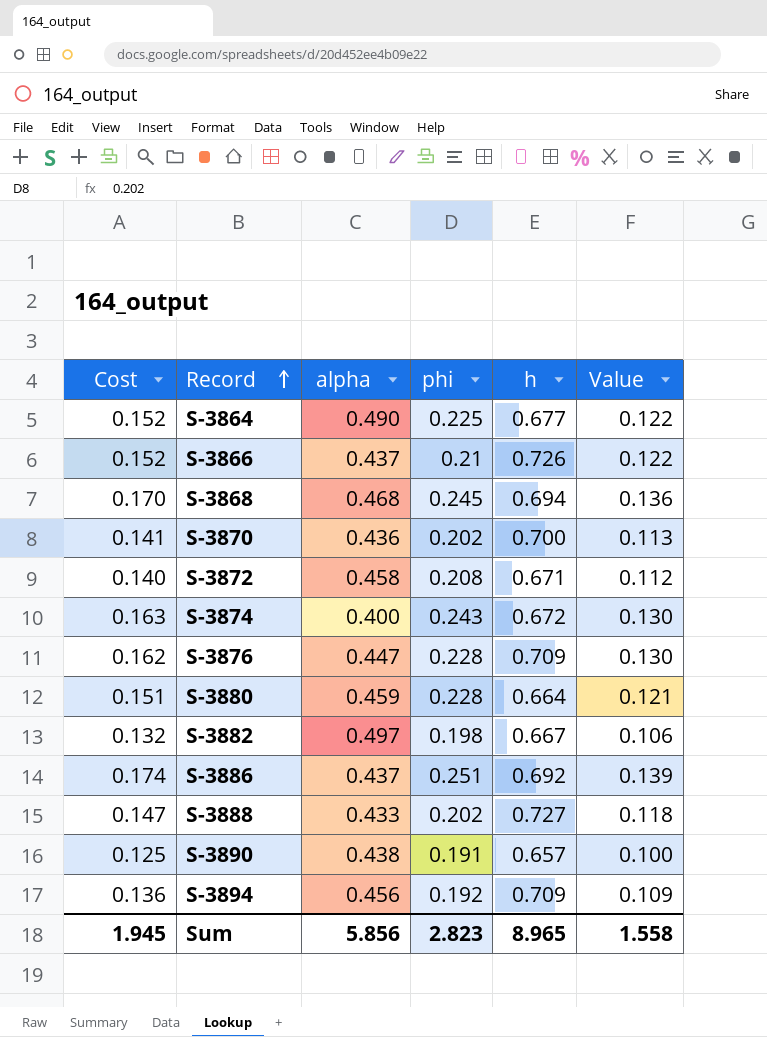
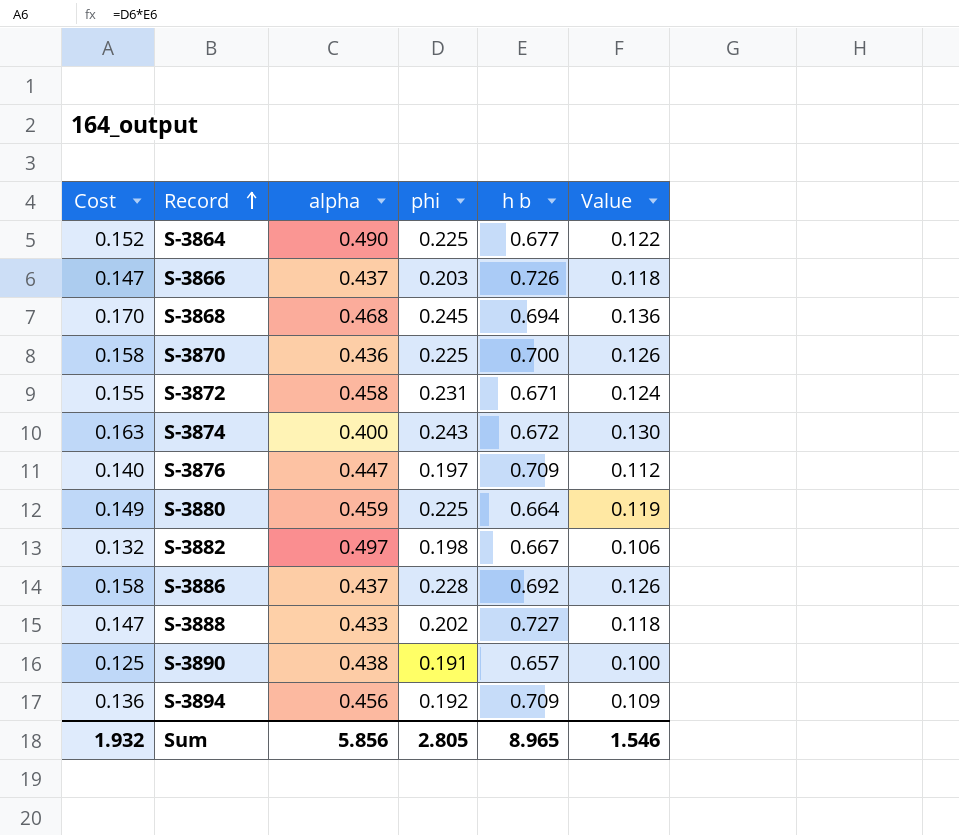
column name: h -> h b
S-3866 | Cost: 0.152 -> 0.147
S-3866 | phi: 0.21 -> 0.203
S-3866 | Value: 0.122 -> 0.118
S-3870 | Cost: 0.141 -> 0.158
S-3870 | phi: 0.202 -> 0.225
S-3870 | Value: 0.113 -> 0.126
S-3872 | Cost: 0.140 -> 0.155
S-3872 | phi: 0.208 -> 0.231
S-3872 | Value: 0.112 -> 0.124
S-3876 | Cost: 0.162 -> 0.140
S-3876 | phi: 0.228 -> 0.197
S-3876 | Value: 0.130 -> 0.112
S-3880 | Cost: 0.151 -> 0.149
S-3880 | phi: 0.228 -> 0.225
S-3880 | Value: 0.121 -> 0.119
S-3886 | Cost: 0.174 -> 0.158
S-3886 | phi: 0.251 -> 0.228
S-3886 | Value: 0.139 -> 0.126
Sum | Cost: 1.945 -> 1.932
Sum | phi: 2.823 -> 2.805
Sum | Value: 1.558 -> 1.546

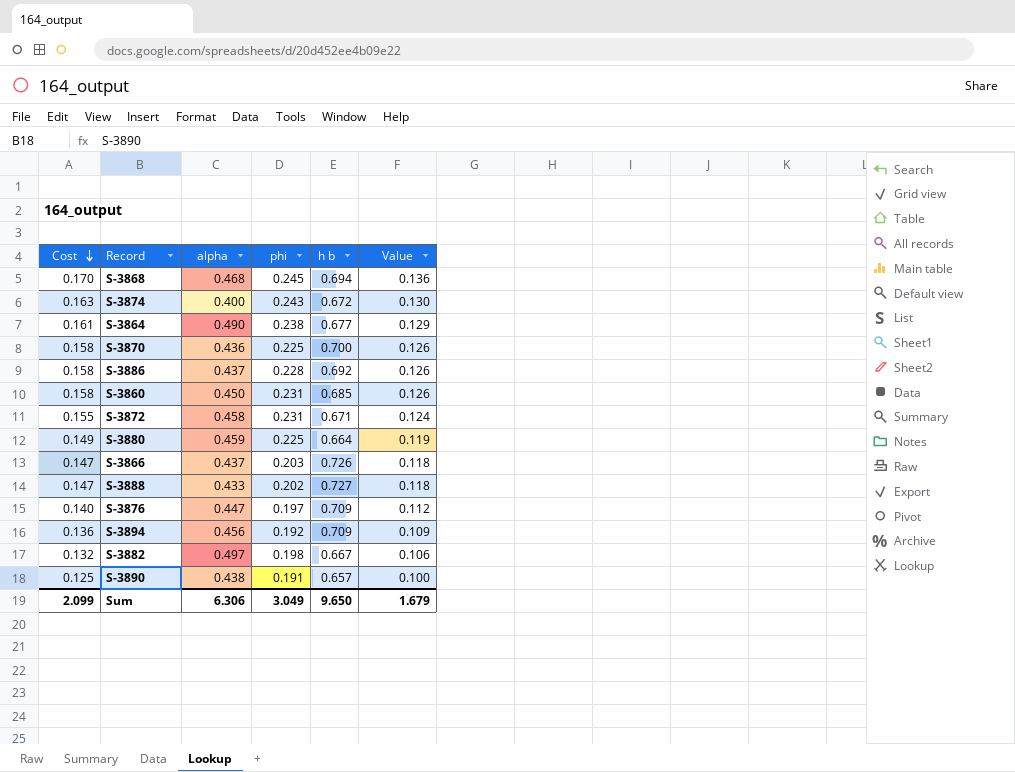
row order: Record ascending -> Cost descending
S-3864 | Cost: 0.152 -> 0.161
S-3864 | phi: 0.225 -> 0.238
S-3864 | Value: 0.122 -> 0.129
row S-3860: none -> 0.158 | 0.450 | 0.231 | 0.685 | 0.126
Sum | Cost: 1.932 -> 2.099
Sum | alpha: 5.856 -> 6.306
Sum | phi: 2.805 -> 3.049
Sum | h b: 8.965 -> 9.650
Sum | Value: 1.546 -> 1.679

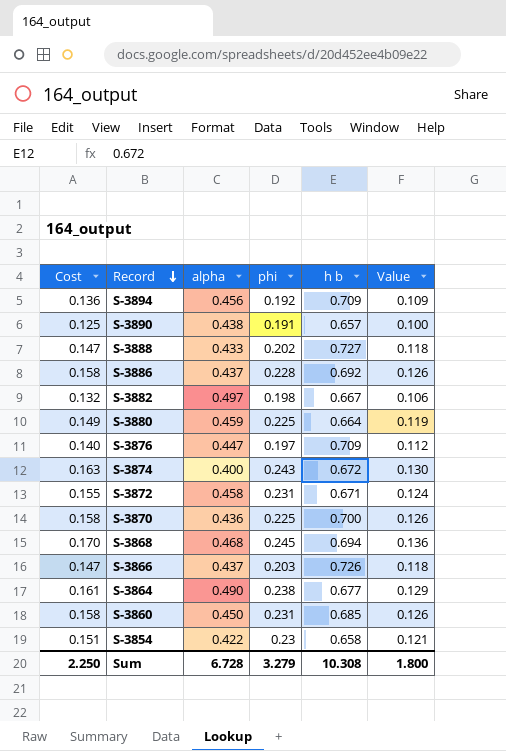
row order: Cost descending -> Record descending
row S-3854: none -> 0.151 | 0.422 | 0.23 | 0.658 | 0.121
Sum | Cost: 2.099 -> 2.250
Sum | alpha: 6.306 -> 6.728
Sum | phi: 3.049 -> 3.279
Sum | h b: 9.650 -> 10.308
Sum | Value: 1.679 -> 1.800

